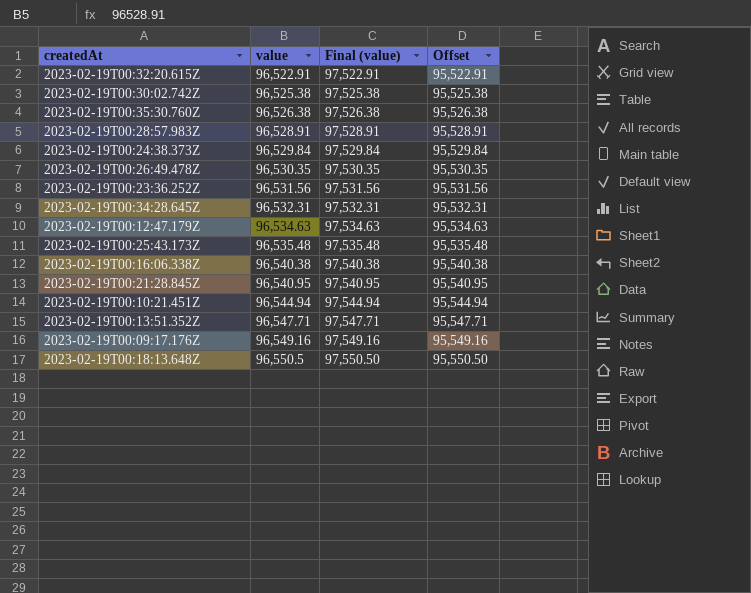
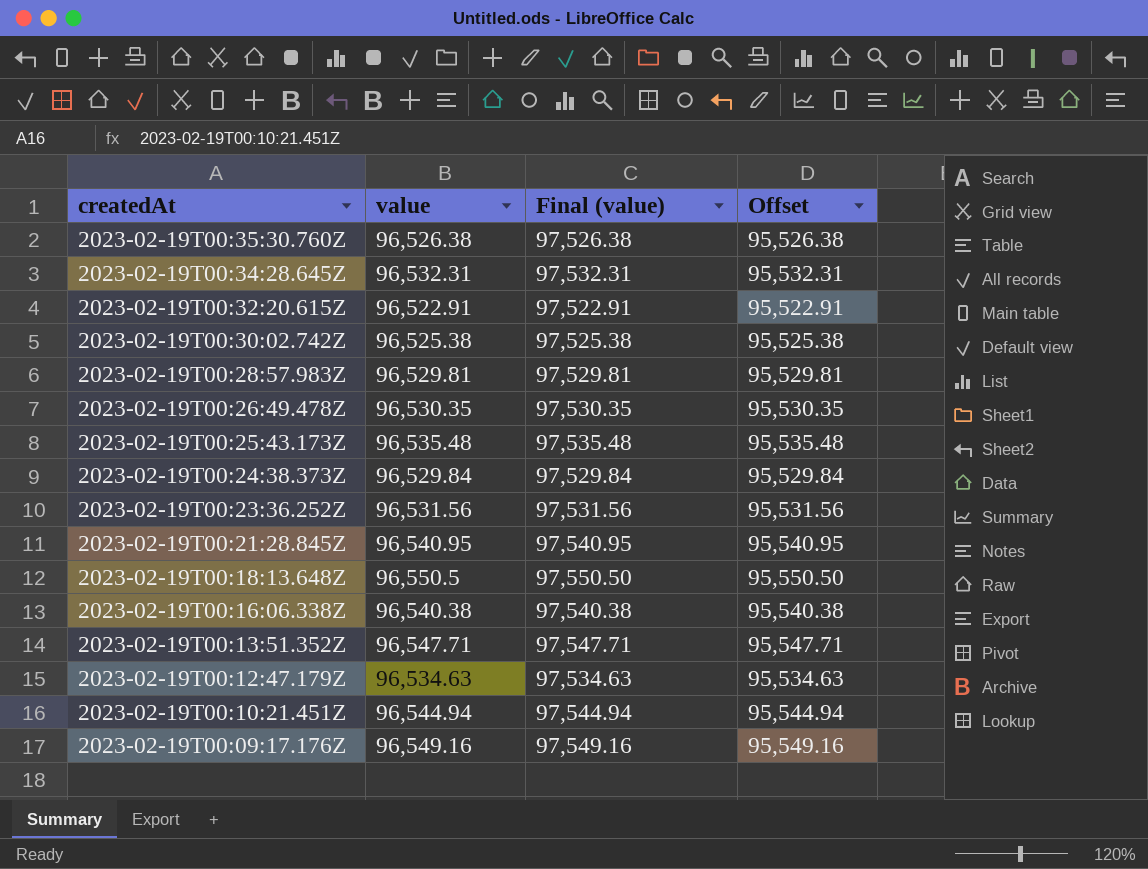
row order: value ascending -> createdAt descending
2023-02-19T00:28:57.983Z | value: 96,528.91 -> 96,529.81
2023-02-19T00:28:57.983Z | Final (value): 97,528.91 -> 97,529.81
2023-02-19T00:28:57.983Z | Offset: 95,528.91 -> 95,529.81

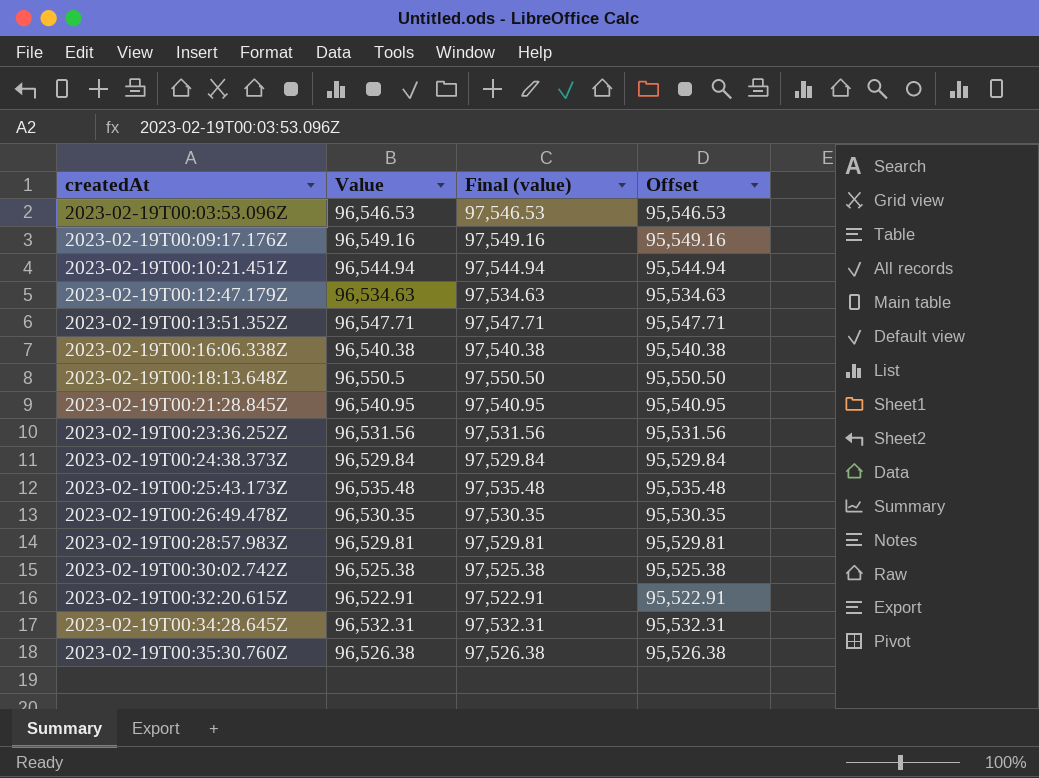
row order: createdAt descending -> createdAt ascending
column name: value -> Value
row 2023-02-19T00:03:53.096Z: none -> 96,546.53 | 97,546.53 | 95,546.53

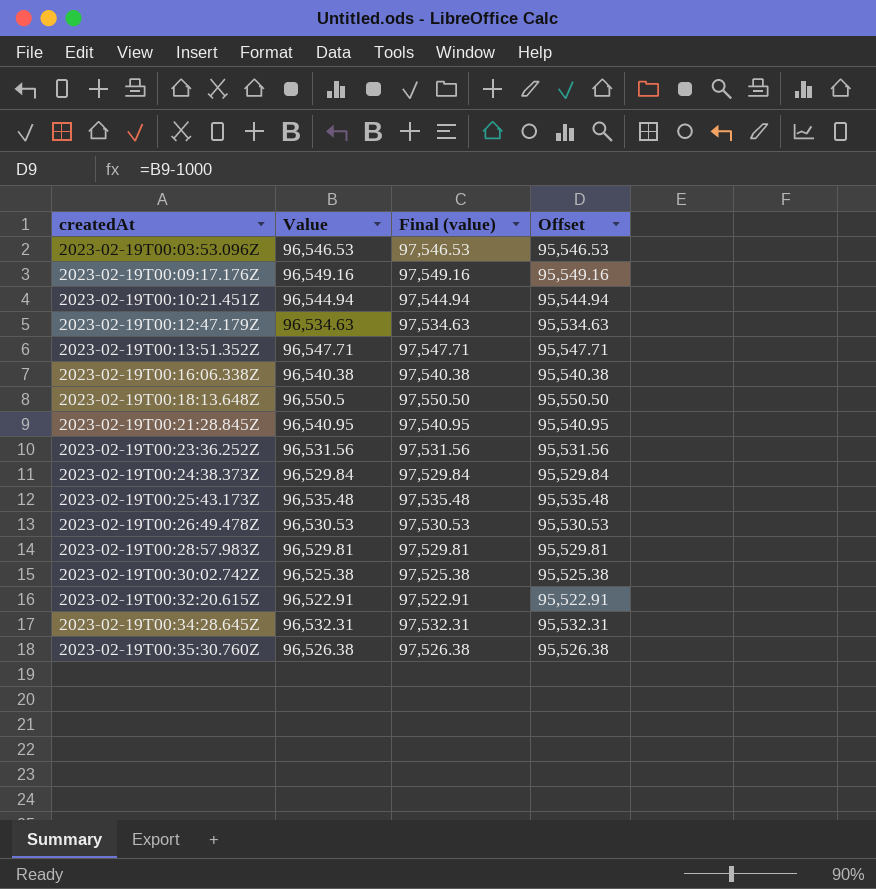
2023-02-19T00:26:49.478Z | Value: 96,530.35 -> 96,530.53
2023-02-19T00:26:49.478Z | Final (value): 97,530.35 -> 97,530.53
2023-02-19T00:26:49.478Z | Offset: 95,530.35 -> 95,530.53

